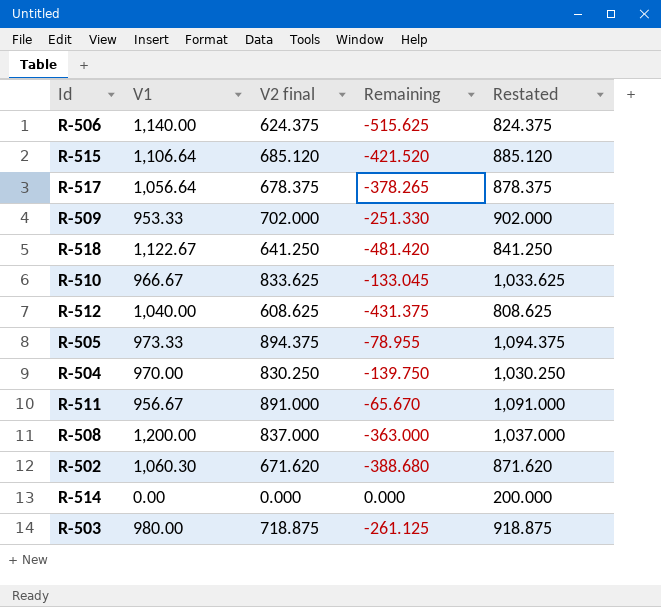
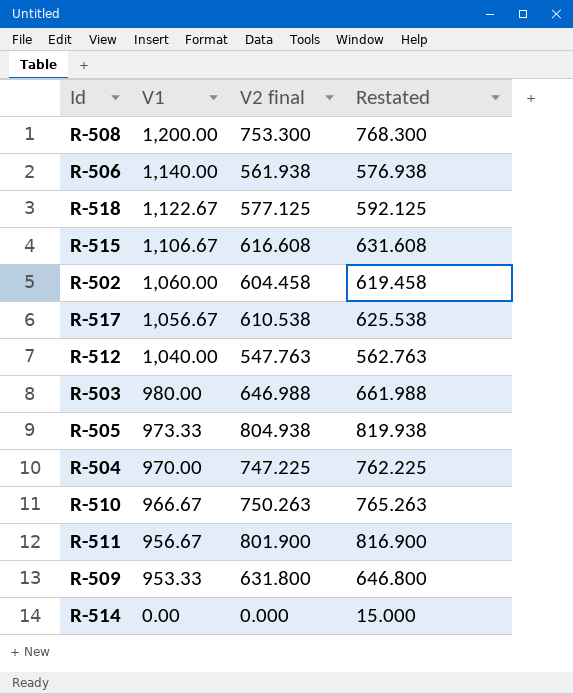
row order: none -> V1 descending
column Remaining | formula: [V2 final] - [V1] -> none
column Restated | formula: [V2 final] + 200 -> [V2 final] + 15
R-508 | V2 final: 837.000 -> 753.300
R-506 | V2 final: 624.375 -> 561.938
R-518 | V2 final: 641.250 -> 577.125
R-515 | V1: 1,106.64 -> 1,106.67
R-515 | V2 final: 685.120 -> 616.608
R-502 | V1: 1,060.30 -> 1,060.00
R-502 | V2 final: 671.620 -> 604.458
R-517 | V1: 1,056.64 -> 1,056.67
R-517 | V2 final: 678.375 -> 610.538
R-512 | V2 final: 608.625 -> 547.763
R-503 | V2 final: 718.875 -> 646.988
R-505 | V2 final: 894.375 -> 804.938
R-504 | V2 final: 830.250 -> 747.225
R-510 | V2 final: 833.625 -> 750.263
R-511 | V2 final: 891.000 -> 801.900
R-509 | V2 final: 702.000 -> 631.800

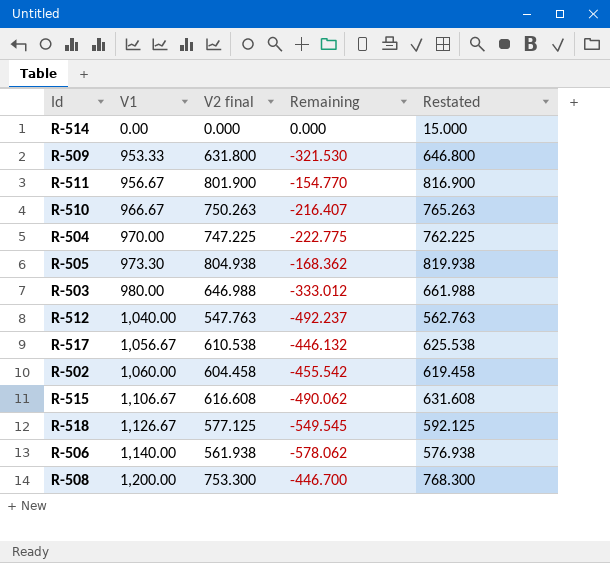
row order: V1 descending -> V1 ascending
column Remaining | formula: none -> [V2 final] - [V1]
R-505 | V1: 973.33 -> 973.30
R-518 | V1: 1,122.67 -> 1,126.67

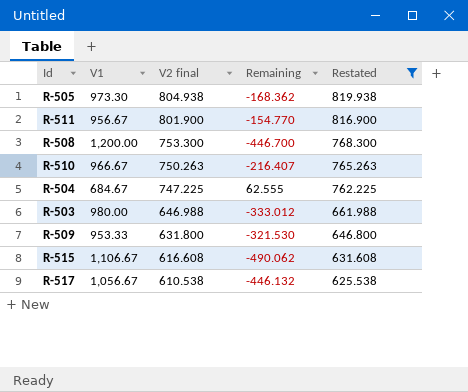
filter: none -> Restated >= 625.538
row order: V1 ascending -> V2 final descending
R-504 | V1: 970.00 -> 684.67
R-504 | Remaining: -222.775 -> 62.555

